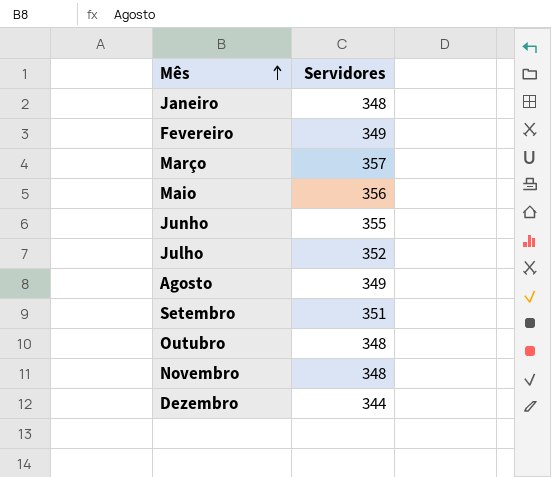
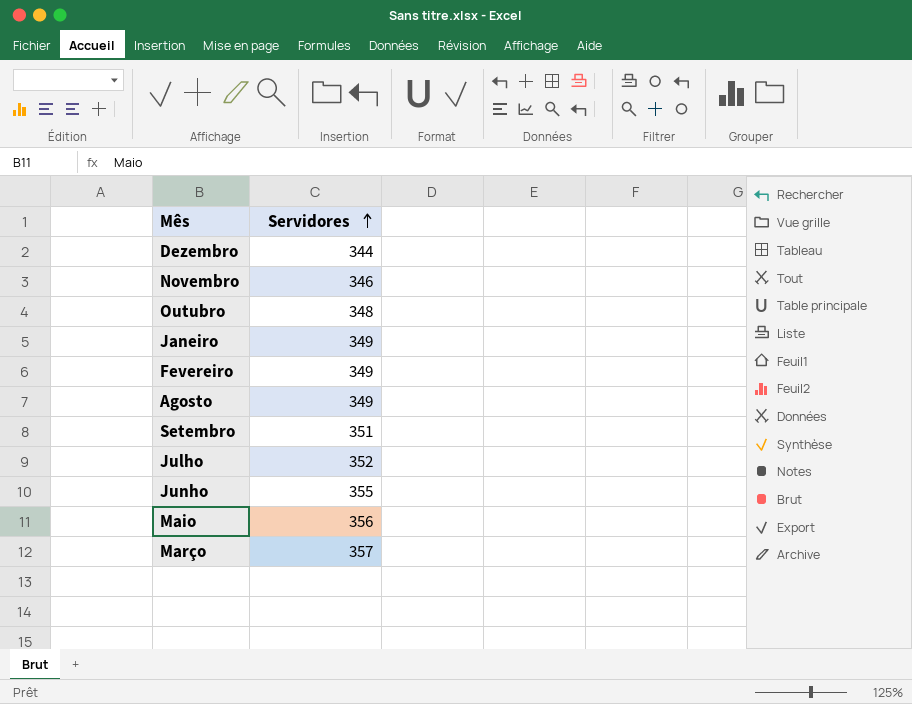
row order: Mês ascending -> Servidores ascending
Novembro | Servidores: 348 -> 346
Janeiro | Servidores: 348 -> 349

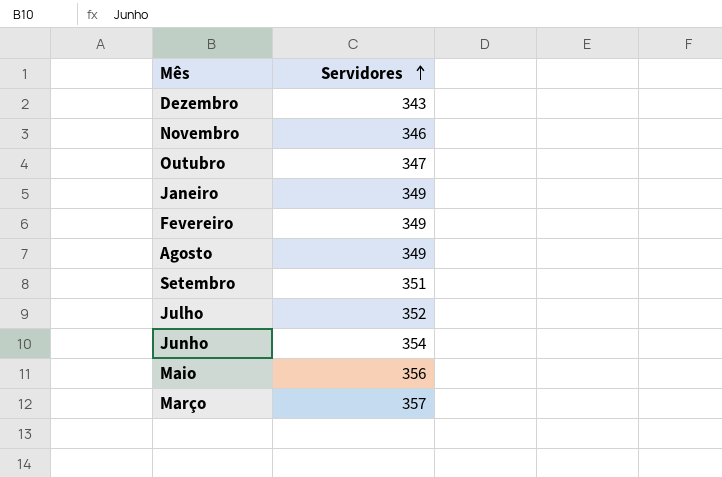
Dezembro | Servidores: 344 -> 343
Outubro | Servidores: 348 -> 347
Junho | Servidores: 355 -> 354

